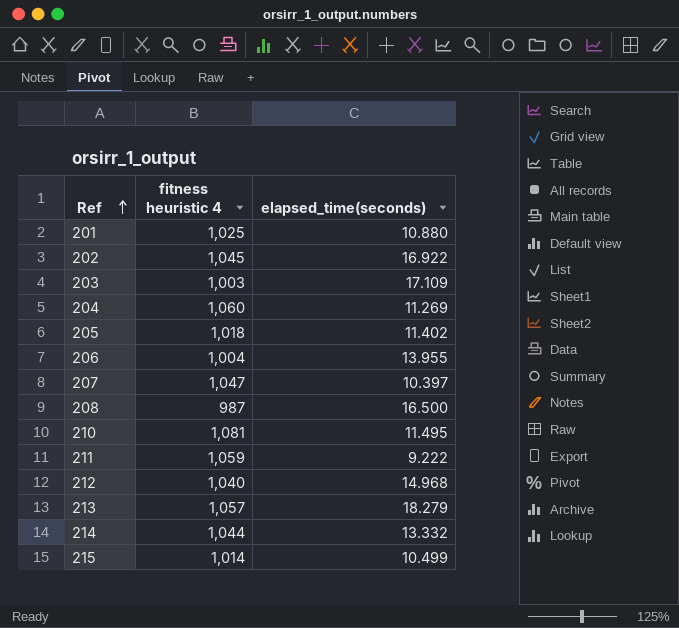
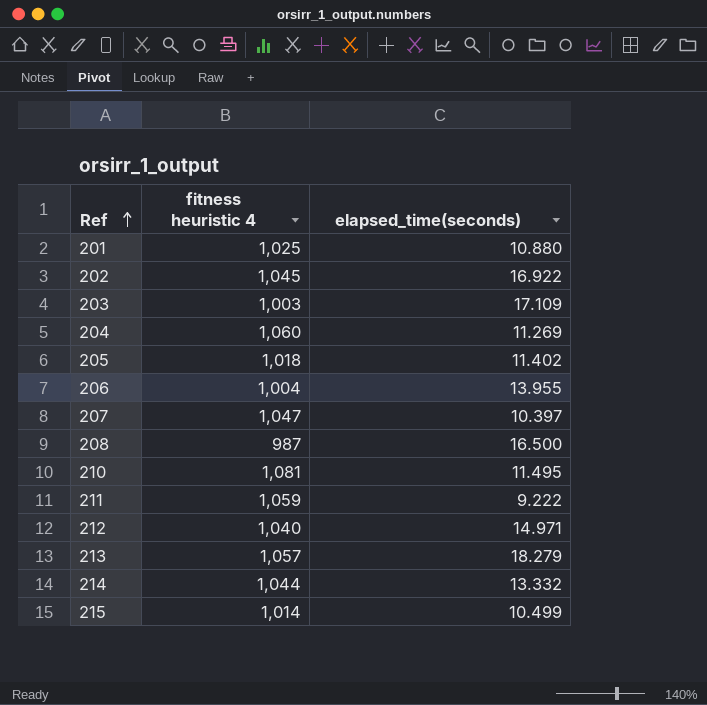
212 | elapsed_time(seconds): 14.968 -> 14.971

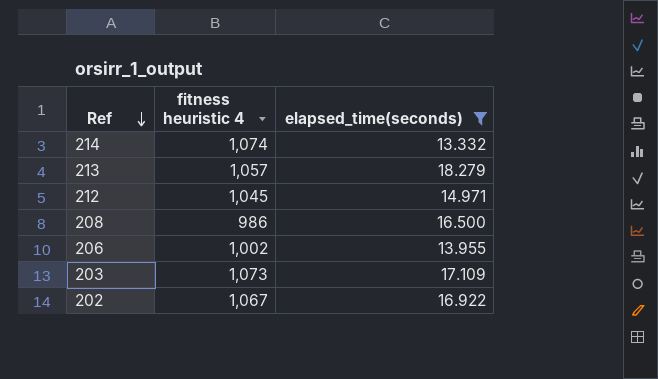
filter: none -> elapsed_time(seconds) >= 13.332
row order: Ref ascending -> Ref descending
214 | fitness heuristic 4: 1,044 -> 1,074
212 | fitness heuristic 4: 1,040 -> 1,045
208 | fitness heuristic 4: 987 -> 986
206 | fitness heuristic 4: 1,004 -> 1,002
203 | fitness heuristic 4: 1,003 -> 1,073
202 | fitness heuristic 4: 1,045 -> 1,067

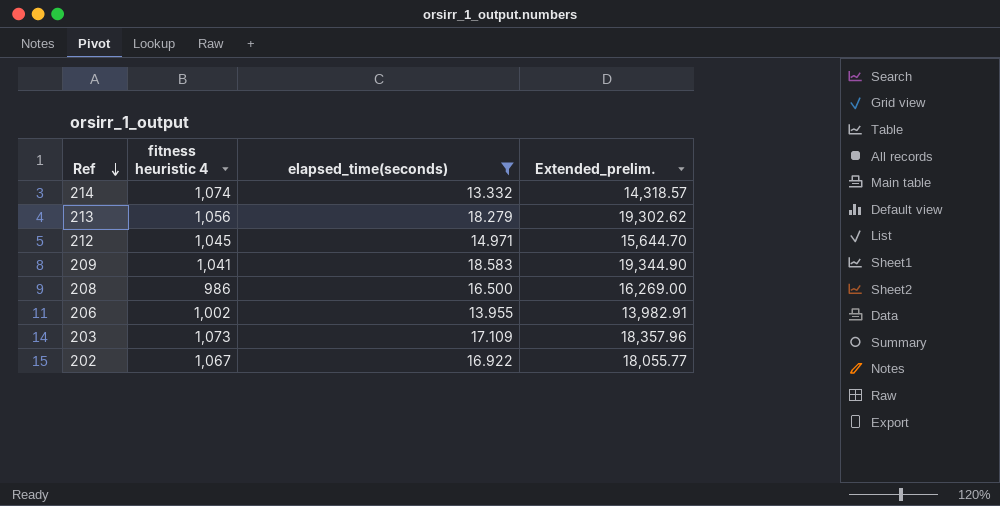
column Extended_prelim. | formula: none -> [fitness heuristic 4] * [elapsed_time(seconds)]
213 | fitness heuristic 4: 1,057 -> 1,056
row 209: none -> 1,041 | 18.583 | 19,344.90

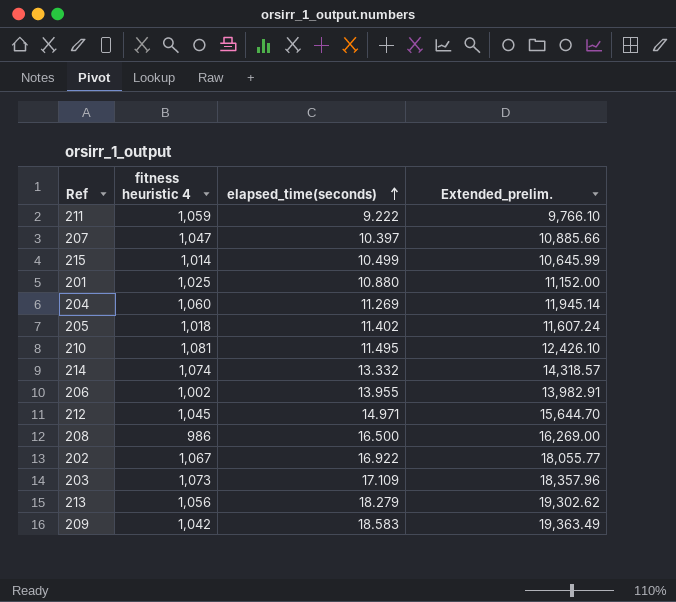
filter: elapsed_time(seconds) >= 13.332 -> none
row order: Ref descending -> elapsed_time(seconds) ascending
209 | fitness heuristic 4: 1,041 -> 1,042
209 | Extended_prelim.: 19,344.90 -> 19,363.49

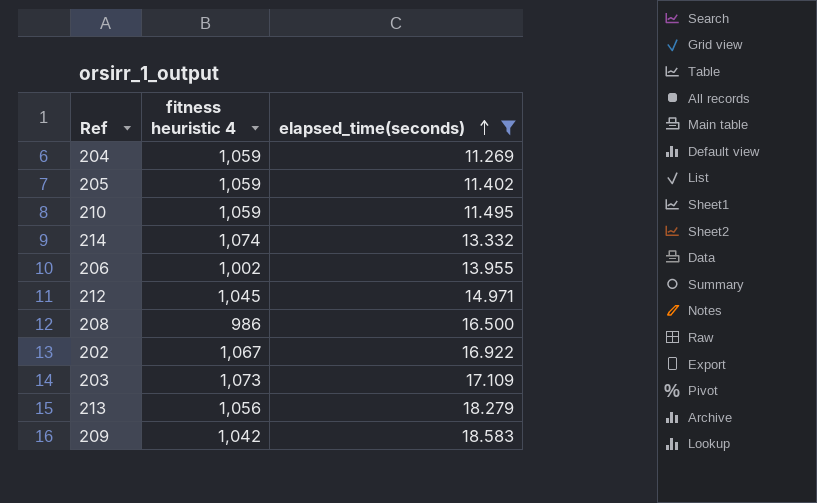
filter: none -> elapsed_time(seconds) >= 11.269
column Extended_prelim. | formula: [fitness heuristic 4] * [elapsed_time(seconds)] -> none
204 | fitness heuristic 4: 1,060 -> 1,059
205 | fitness heuristic 4: 1,018 -> 1,059
210 | fitness heuristic 4: 1,081 -> 1,059

